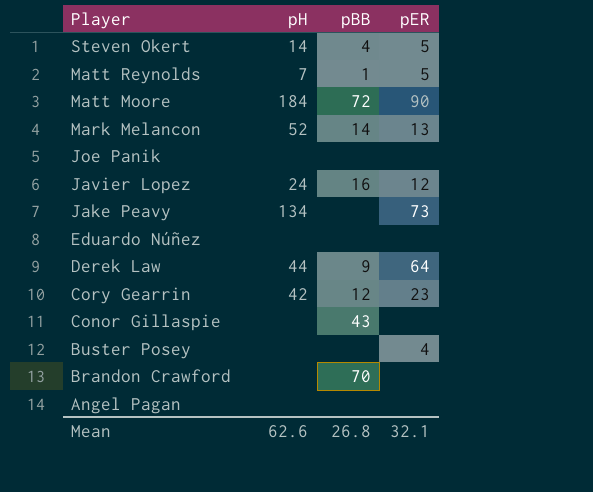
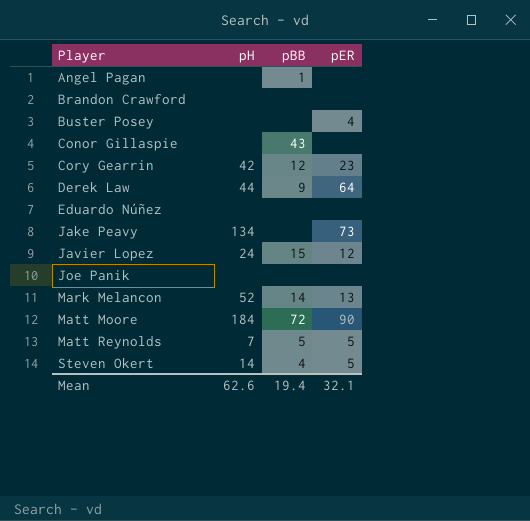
row order: Player descending -> Player ascending
Angel Pagan | pBB: none -> 1
Brandon Crawford | pBB: 70 -> none
Javier Lopez | pBB: 16 -> 15
Matt Reynolds | pBB: 1 -> 5
Mean | pBB: 26.8 -> 19.4

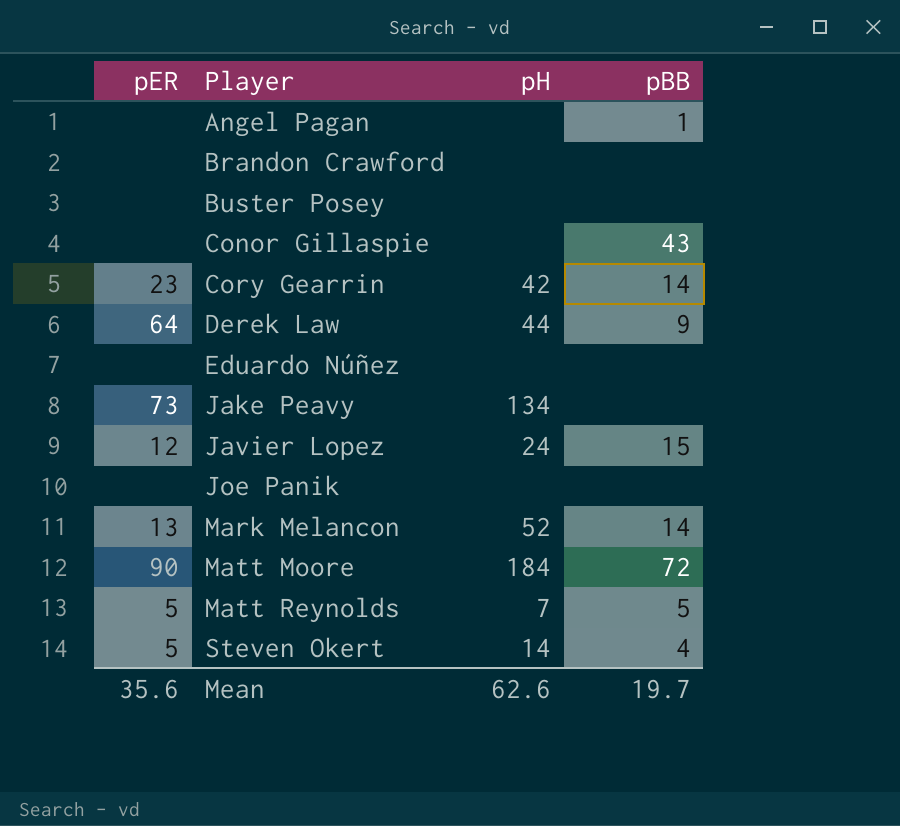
column pER | position: 4 -> 1
Buster Posey | pER: 4 -> none
Cory Gearrin | pBB: 12 -> 14
Mean | pER: 32.1 -> 35.6
Mean | pBB: 19.4 -> 19.7

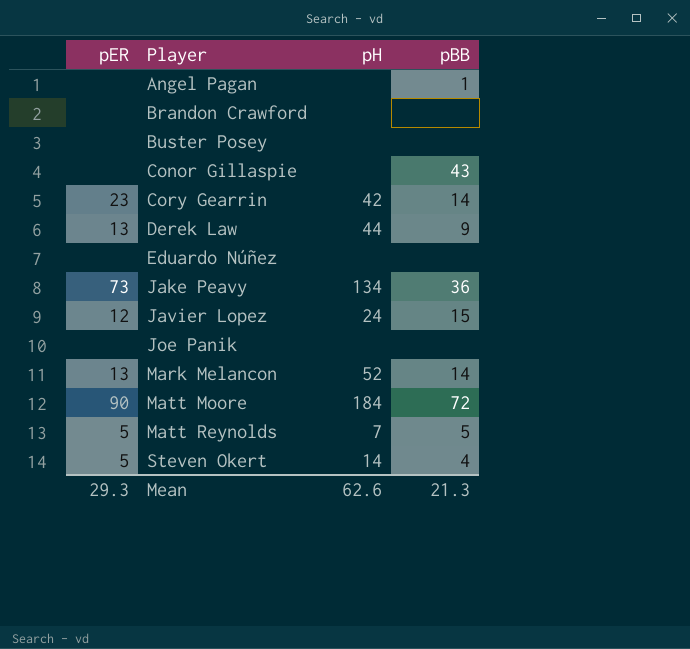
Derek Law | pER: 64 -> 13
Jake Peavy | pBB: none -> 36
Mean | pER: 35.6 -> 29.3
Mean | pBB: 19.7 -> 21.3

